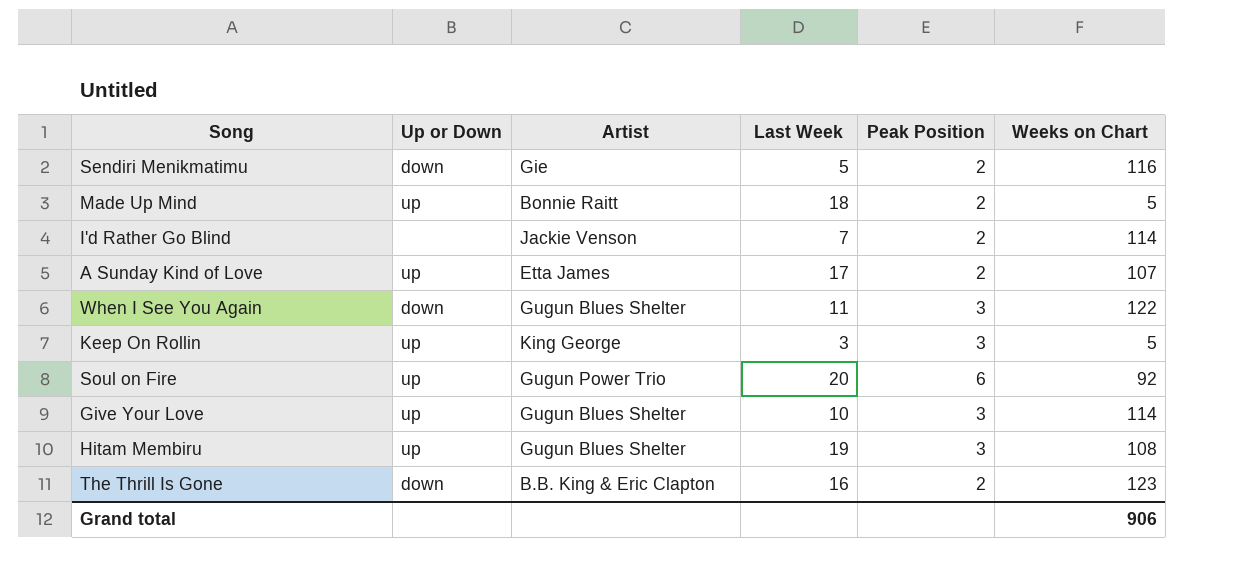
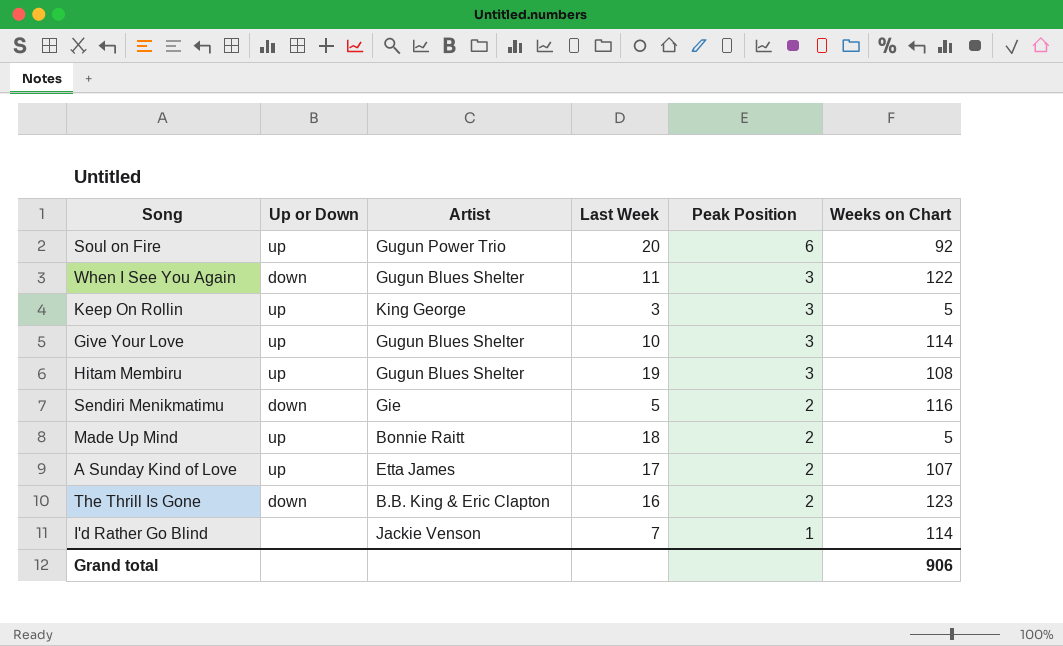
row order: none -> Peak Position descending
I'd Rather Go Blind | Peak Position: 2 -> 1

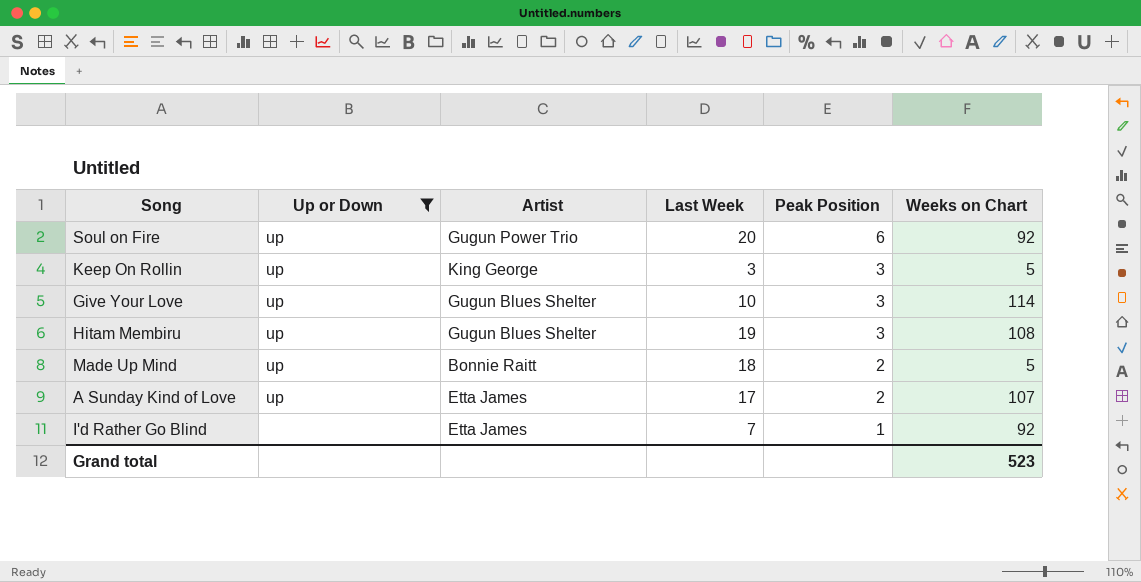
filter: none -> Up or Down != down
I'd Rather Go Blind | Artist: Jackie Venson -> Etta James
I'd Rather Go Blind | Weeks on Chart: 114 -> 92
Grand total | Weeks on Chart: 906 -> 523

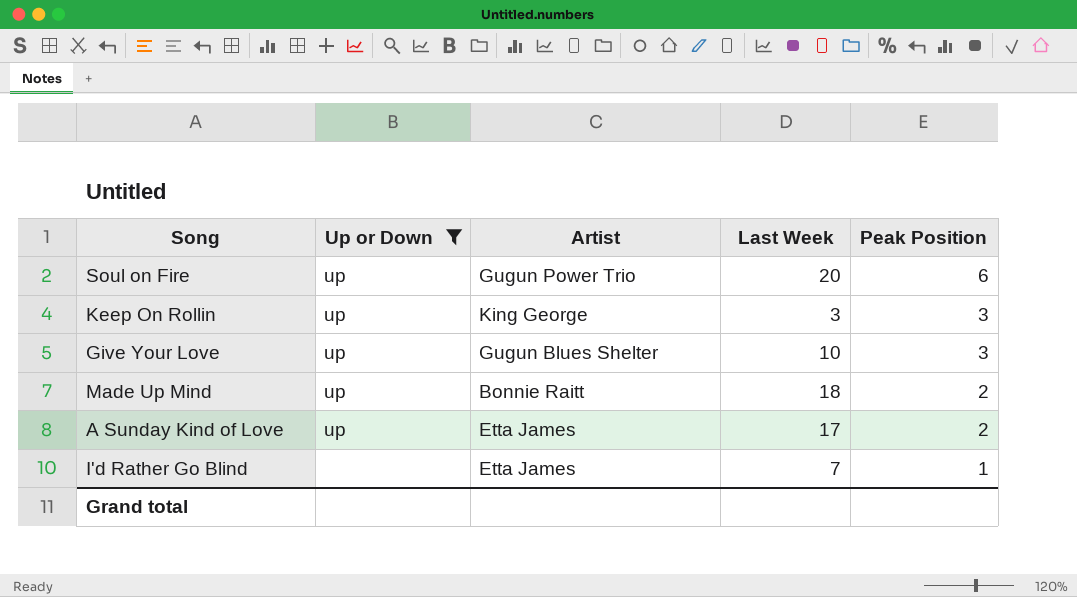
column Weeks on Chart | position: 6 -> none
row Hitam Membiru: up | Gugun Blues Shelter | 19 | 3 | 108 -> none

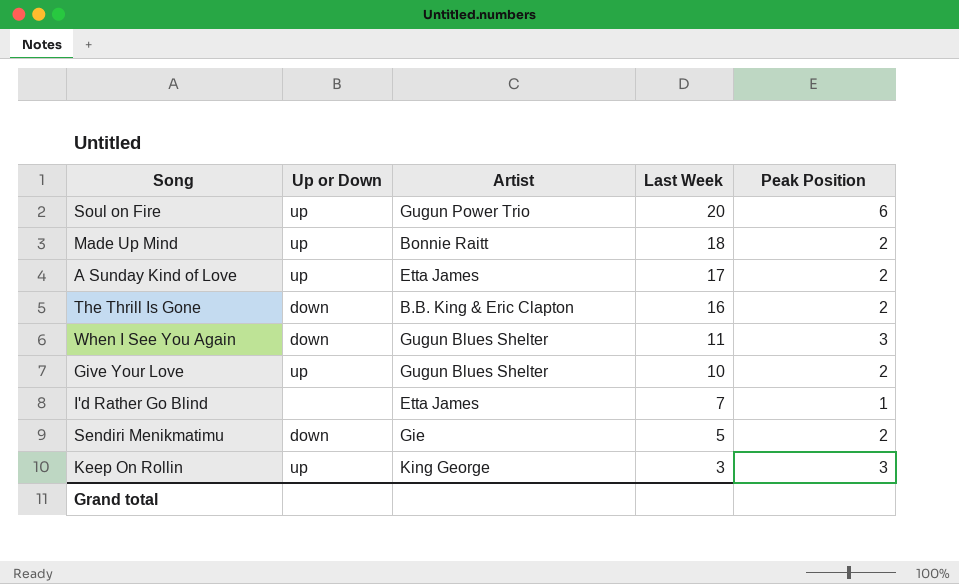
filter: Up or Down != down -> none
row order: Peak Position descending -> Last Week descending
Give Your Love | Peak Position: 3 -> 2

